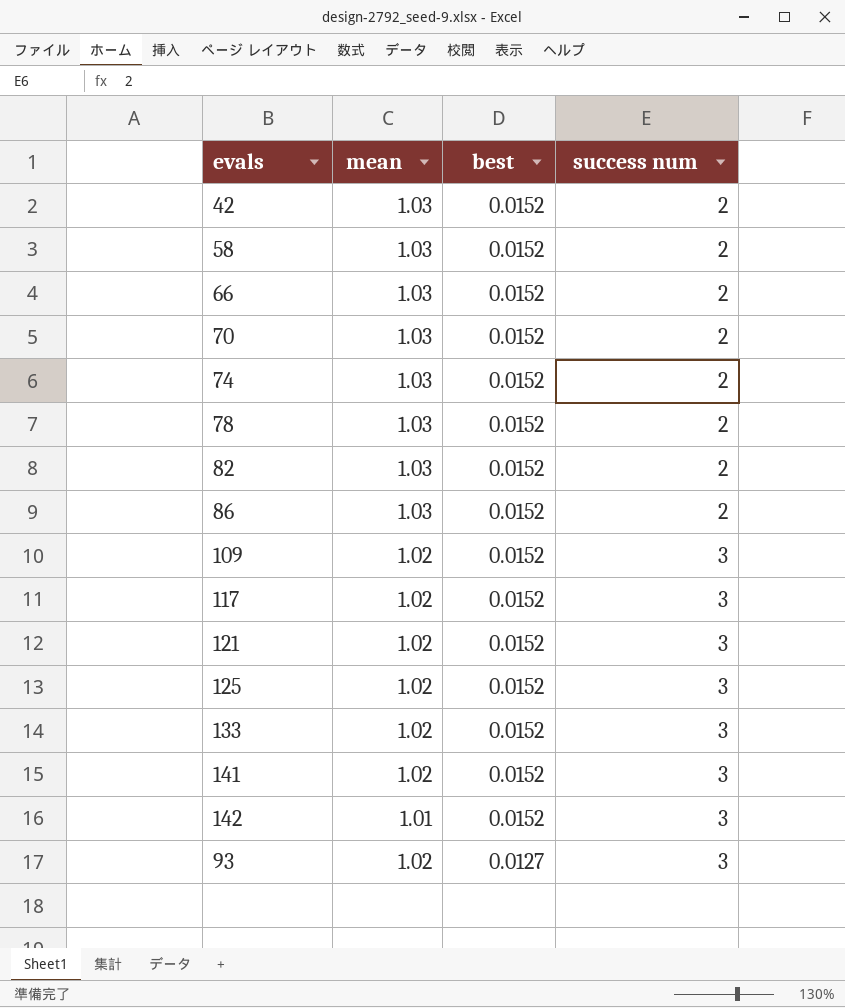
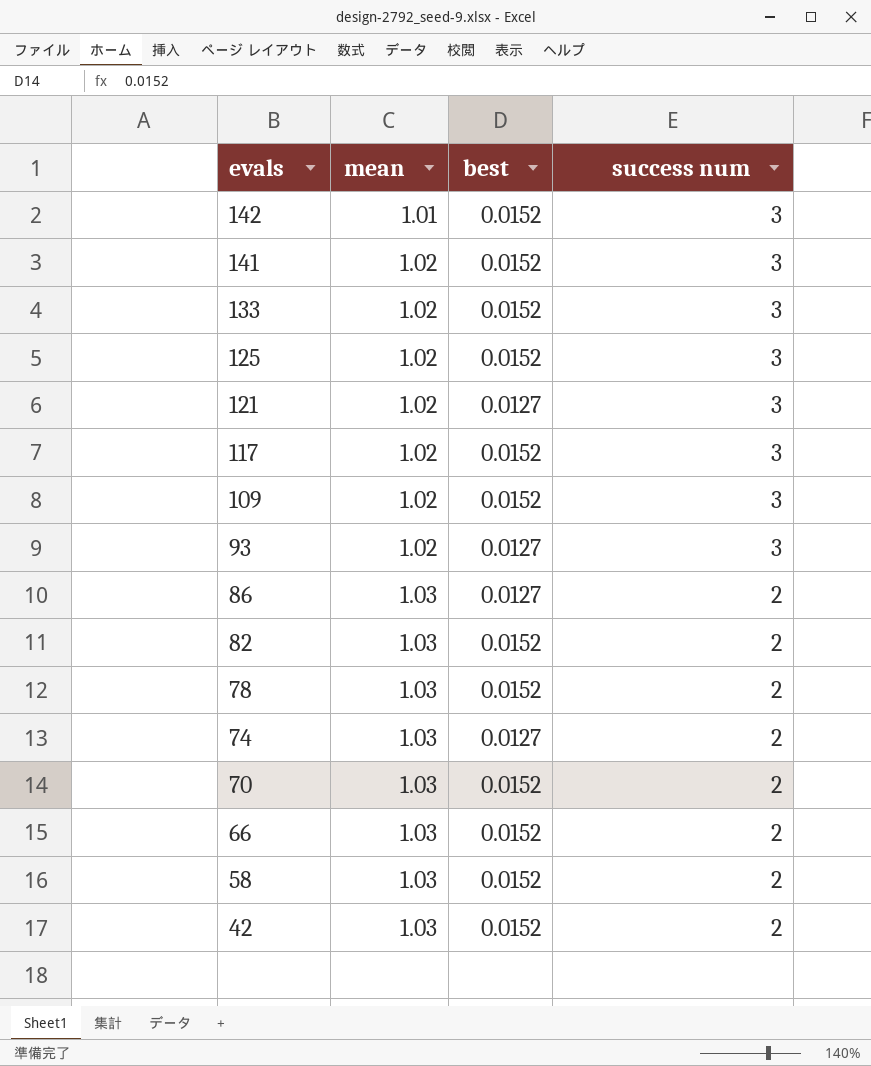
row order: best descending -> evals descending
121 | best: 0.0152 -> 0.0127
86 | best: 0.0152 -> 0.0127
74 | best: 0.0152 -> 0.0127

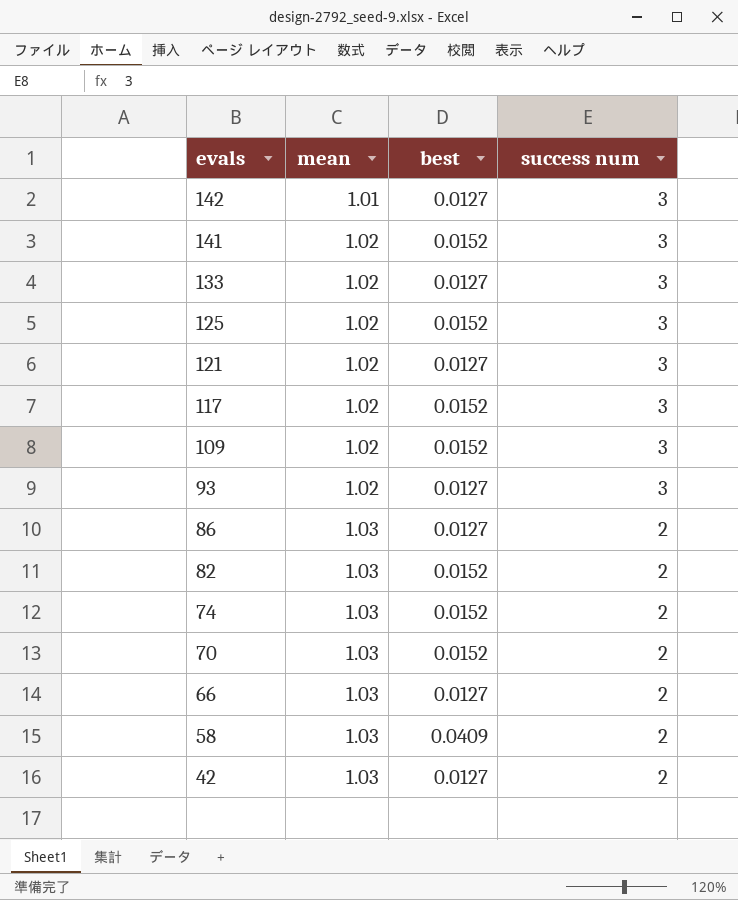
row 78: 1.03 | 0.0152 | 2 -> none
142 | best: 0.0152 -> 0.0127
133 | best: 0.0152 -> 0.0127
74 | best: 0.0127 -> 0.0152
66 | best: 0.0152 -> 0.0127
58 | best: 0.0152 -> 0.0409
42 | best: 0.0152 -> 0.0127

